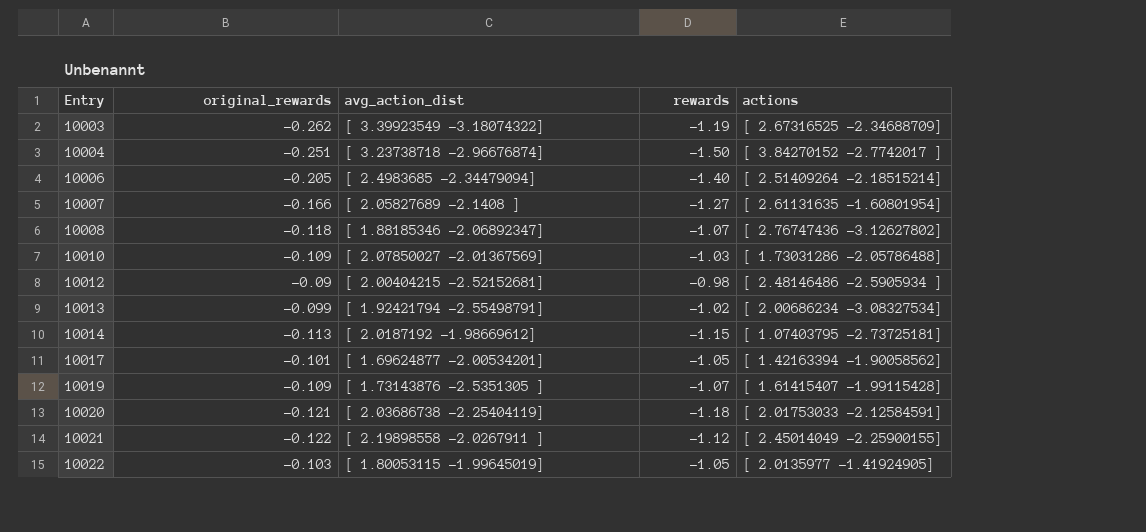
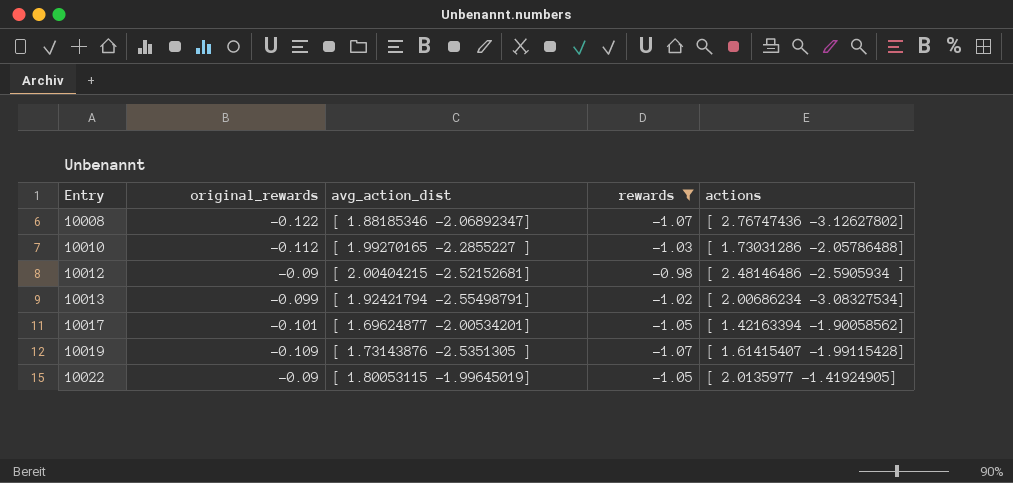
filter: none -> rewards >= -1.07
10008 | original_rewards: -0.118 -> -0.122
10010 | original_rewards: -0.109 -> -0.112
10010 | avg_action_dist: [ 2.07850027 -2.01367569] -> [ 1.99270165 -2.2855227 ]
10022 | original_rewards: -0.103 -> -0.09

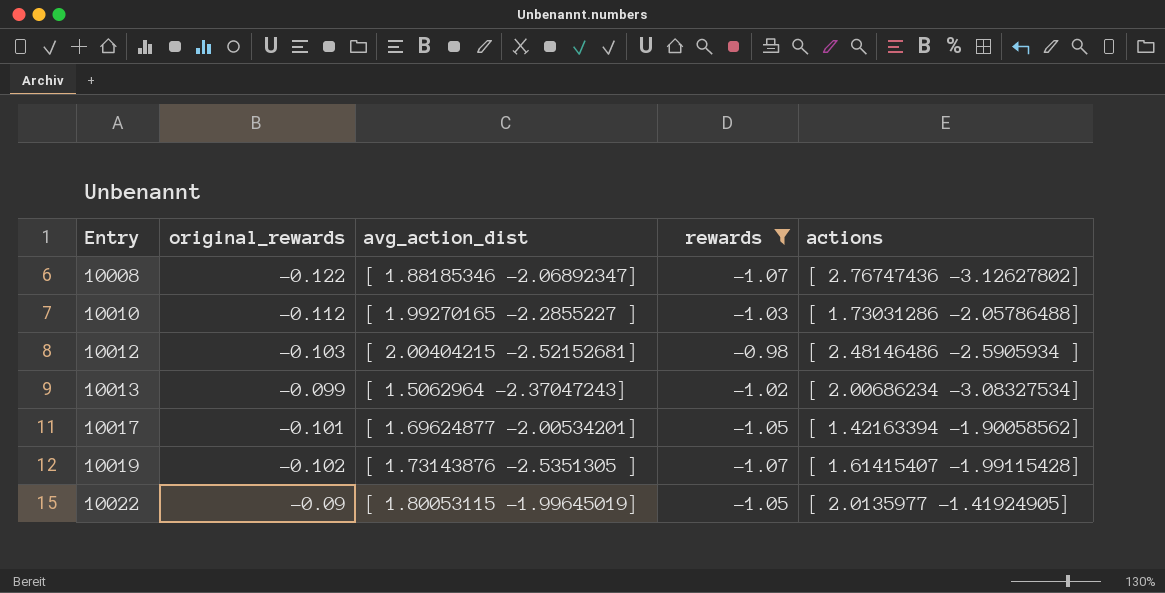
10012 | original_rewards: -0.09 -> -0.103
10013 | avg_action_dist: [ 1.92421794 -2.55498791] -> [ 1.5062964 -2.37047243]
10019 | original_rewards: -0.109 -> -0.102

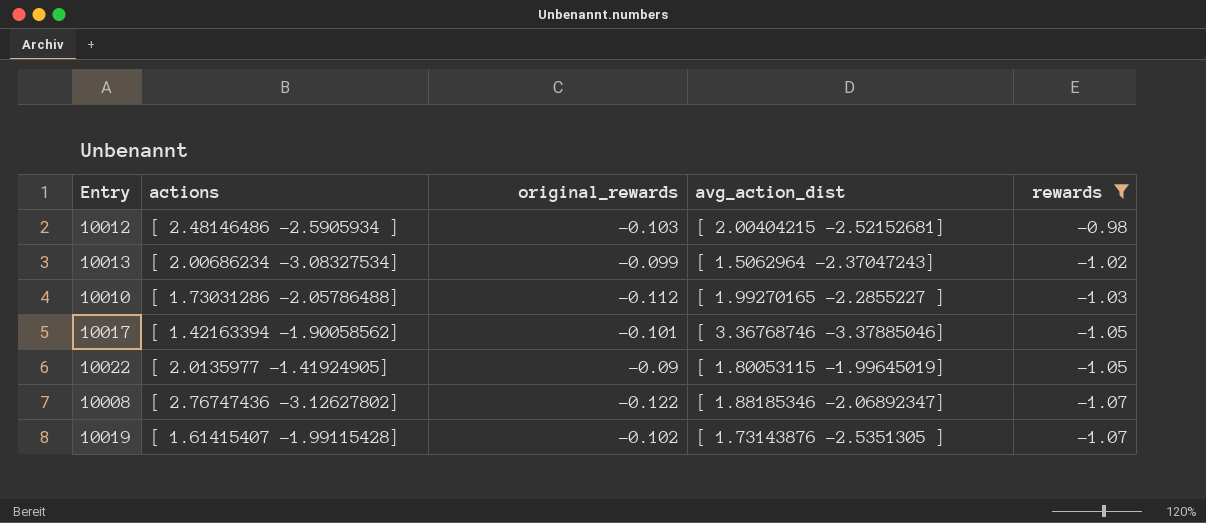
row order: Entry ascending -> rewards descending
column actions | position: 5 -> 2
10017 | avg_action_dist: [ 1.69624877 -2.00534201] -> [ 3.36768746 -3.37885046]

